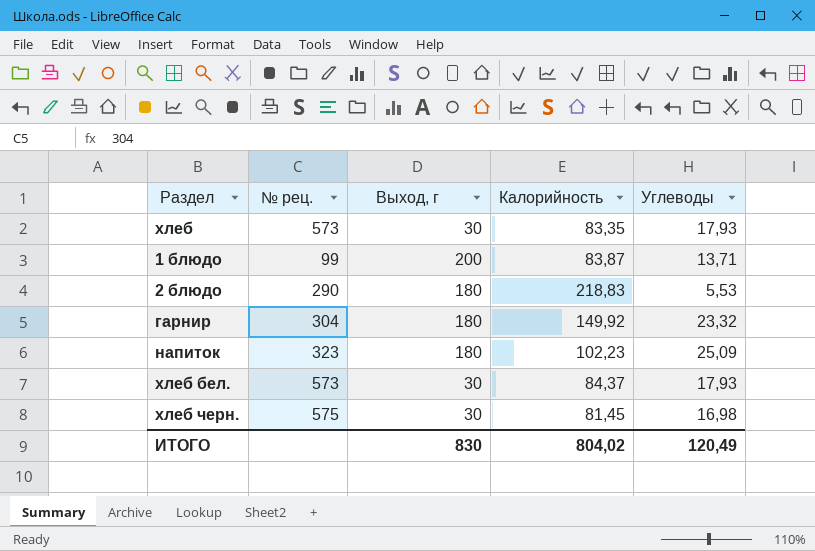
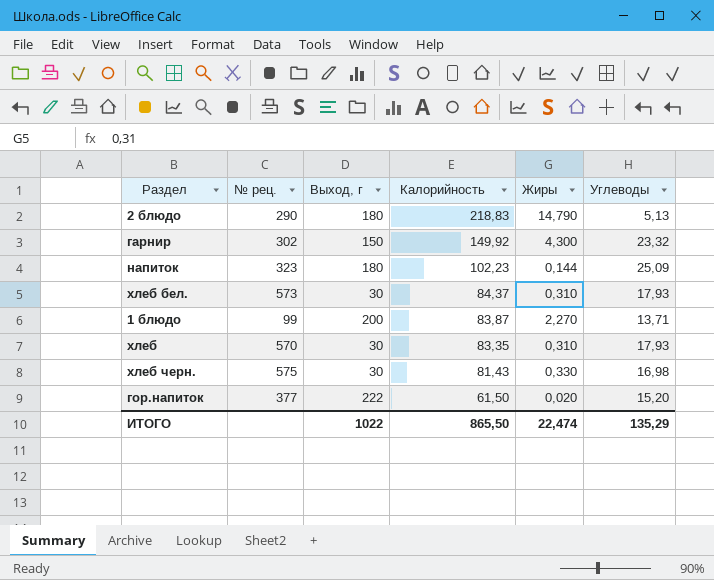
row order: none -> Калорийность descending
column Жиры | position: none -> 5
2 блюдо | Углеводы: 5,53 -> 5,13
гарнир | № рец.: 304 -> 302
гарнир | Выход, г: 180 -> 150
хлеб | № рец.: 573 -> 570
хлеб черн. | Калорийность: 81,45 -> 81,43
row гор.напиток: none -> 377 | 222 | 61,50 | 0,020 | 15,20
ИТОГО | Выход, г: 830 -> 1022
ИТОГО | Калорийность: 804,02 -> 865,50
ИТОГО | Углеводы: 120,49 -> 135,29

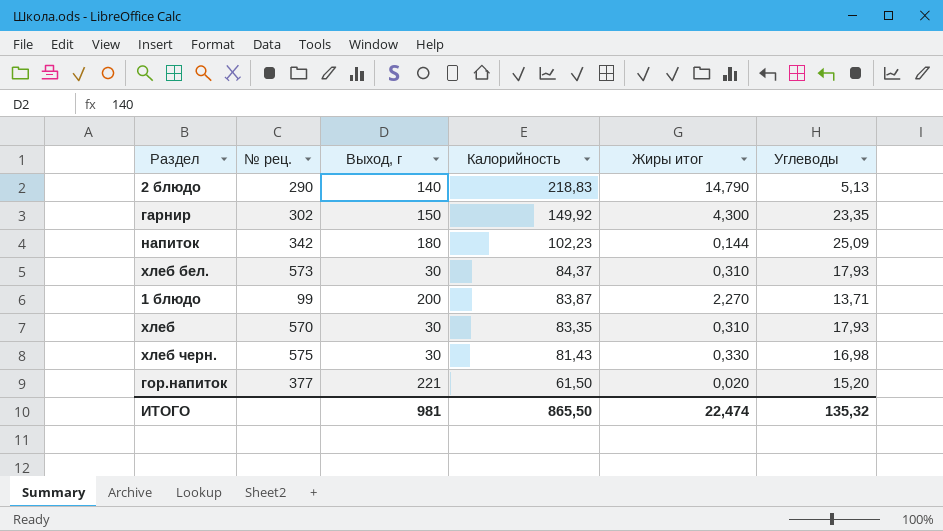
column name: Жиры -> Жиры итог
2 блюдо | Выход, г: 180 -> 140
гарнир | Углеводы: 23,32 -> 23,35
напиток | № рец.: 323 -> 342
гор.напиток | Выход, г: 222 -> 221
ИТОГО | Выход, г: 1022 -> 981
ИТОГО | Углеводы: 135,29 -> 135,32

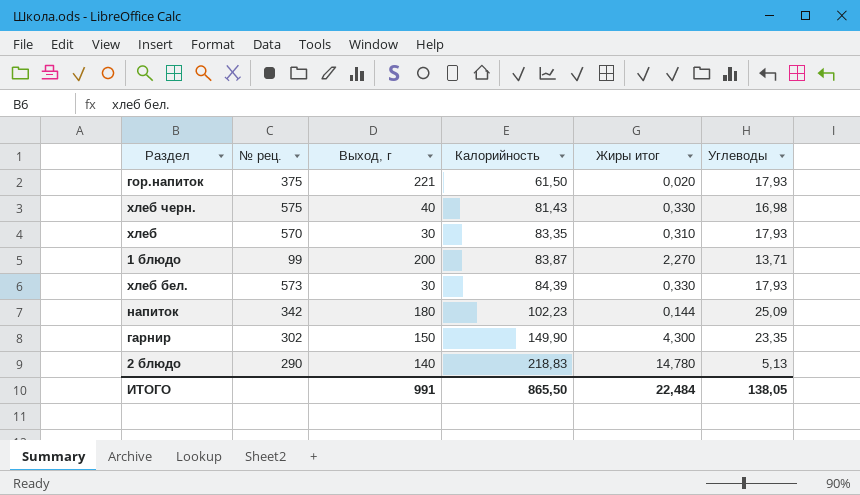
row order: Калорийность descending -> Калорийность ascending
гор.напиток | № рец.: 377 -> 375
гор.напиток | Углеводы: 15,20 -> 17,93
хлеб черн. | Выход, г: 30 -> 40
хлеб бел. | Калорийность: 84,37 -> 84,39
хлеб бел. | Жиры итог: 0,310 -> 0,330
гарнир | Калорийность: 149,92 -> 149,90
2 блюдо | Жиры итог: 14,790 -> 14,780
ИТОГО | Выход, г: 981 -> 991
ИТОГО | Жиры итог: 22,474 -> 22,484
ИТОГО | Углеводы: 135,32 -> 138,05

